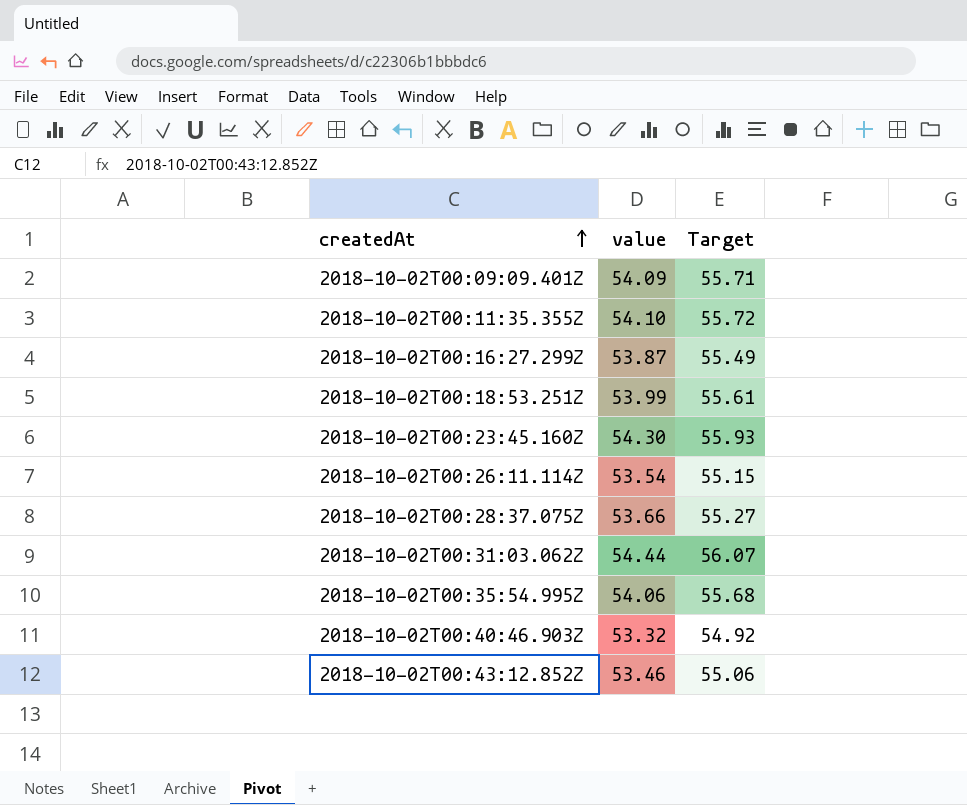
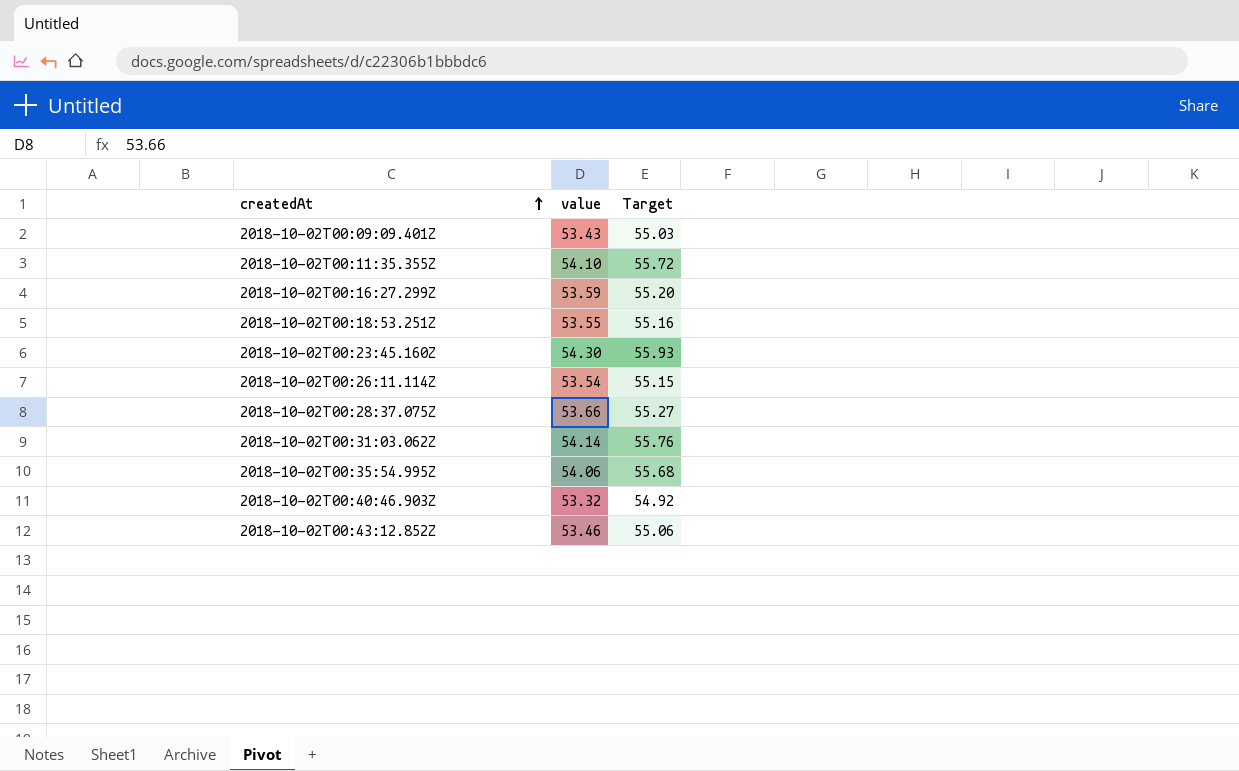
2018-10-02T00:09:09.401Z | value: 54.09 -> 53.43
2018-10-02T00:09:09.401Z | Target: 55.71 -> 55.03
2018-10-02T00:16:27.299Z | value: 53.87 -> 53.59
2018-10-02T00:16:27.299Z | Target: 55.49 -> 55.20
2018-10-02T00:18:53.251Z | value: 53.99 -> 53.55
2018-10-02T00:18:53.251Z | Target: 55.61 -> 55.16
2018-10-02T00:31:03.062Z | value: 54.44 -> 54.14
2018-10-02T00:31:03.062Z | Target: 56.07 -> 55.76

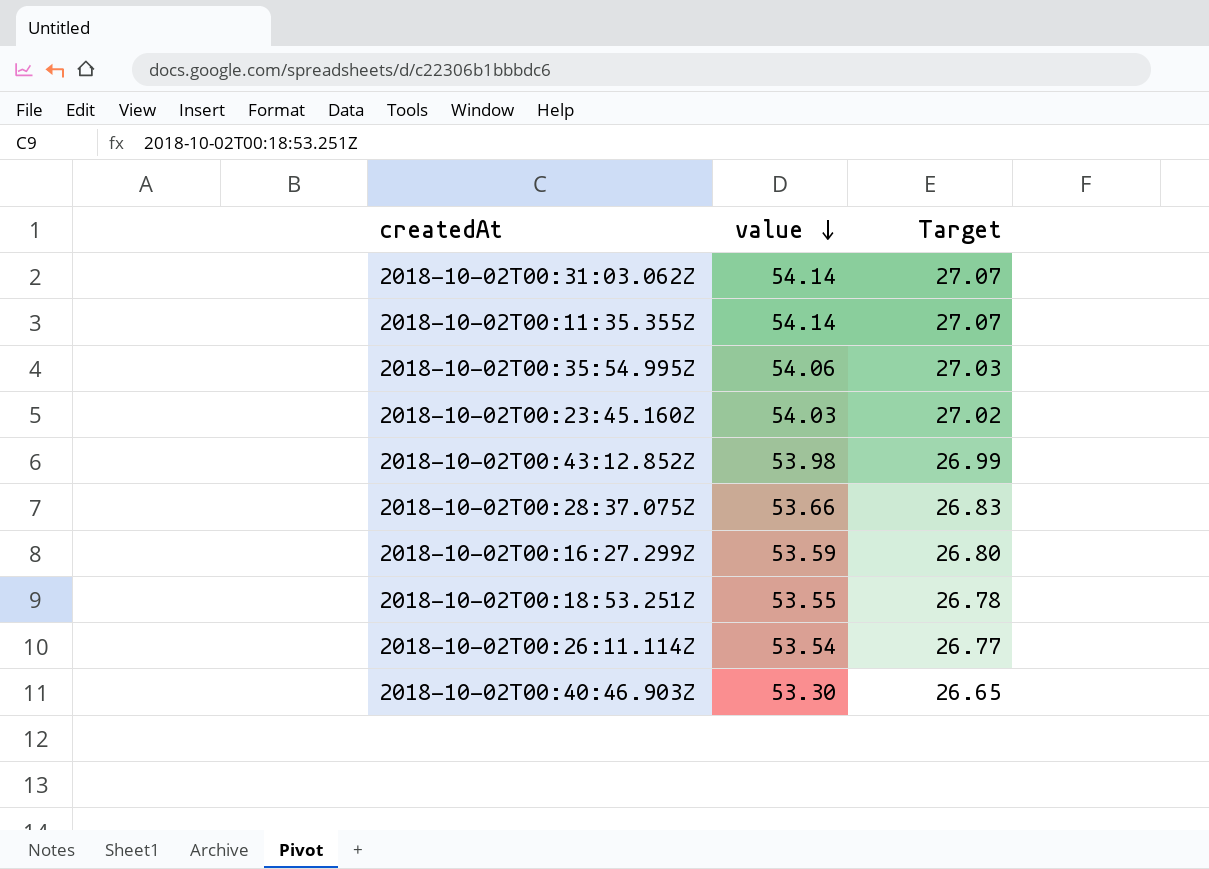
row order: createdAt ascending -> value descending
column Target | formula: [value] * 1.03 -> [value] * 0.5
row 2018-10-02T00:09:09.401Z: 53.43 | 55.03 -> none
2018-10-02T00:11:35.355Z | value: 54.10 -> 54.14
2018-10-02T00:23:45.160Z | value: 54.30 -> 54.03
2018-10-02T00:43:12.852Z | value: 53.46 -> 53.98
2018-10-02T00:40:46.903Z | value: 53.32 -> 53.30

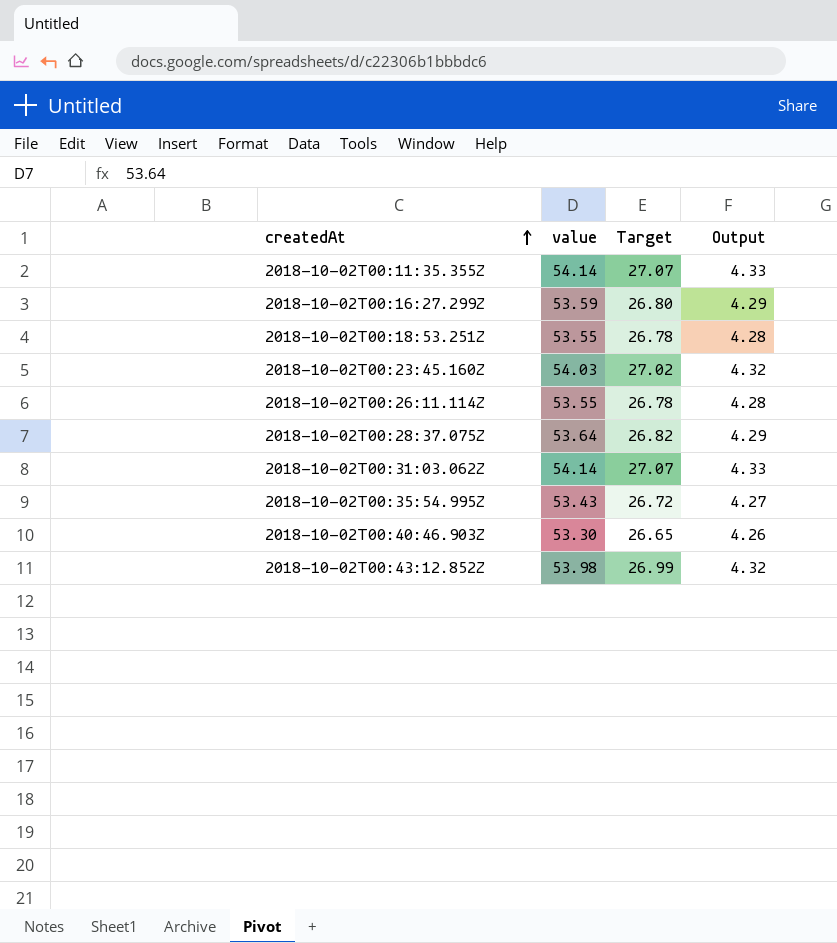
row order: value descending -> createdAt ascending
column Output | formula: none -> [value] * 0.08
2018-10-02T00:26:11.114Z | value: 53.54 -> 53.55
2018-10-02T00:26:11.114Z | Target: 26.77 -> 26.78
2018-10-02T00:28:37.075Z | value: 53.66 -> 53.64
2018-10-02T00:28:37.075Z | Target: 26.83 -> 26.82
2018-10-02T00:35:54.995Z | value: 54.06 -> 53.43
2018-10-02T00:35:54.995Z | Target: 27.03 -> 26.72

